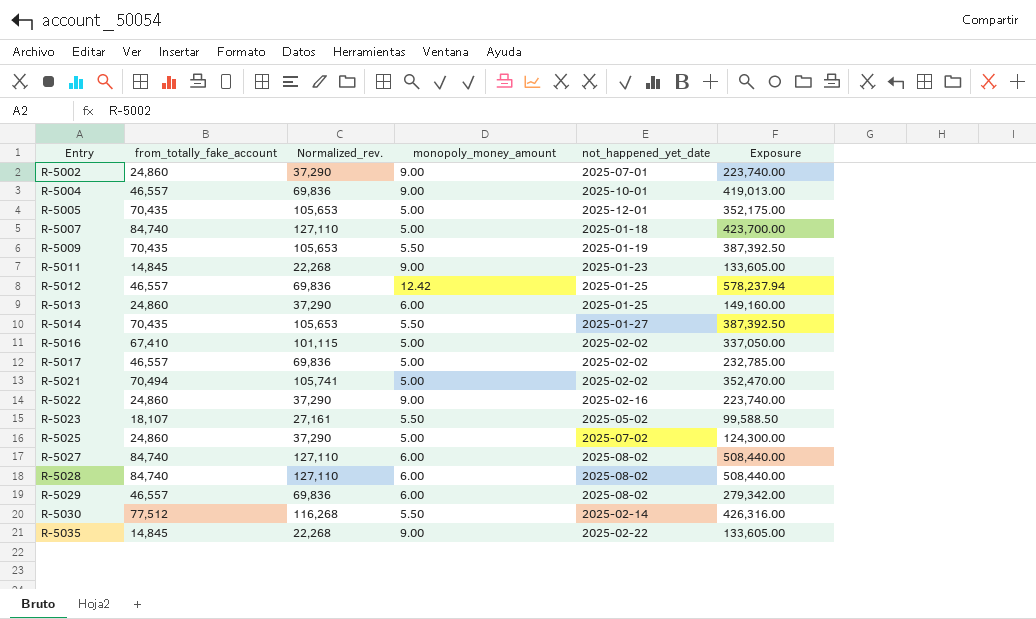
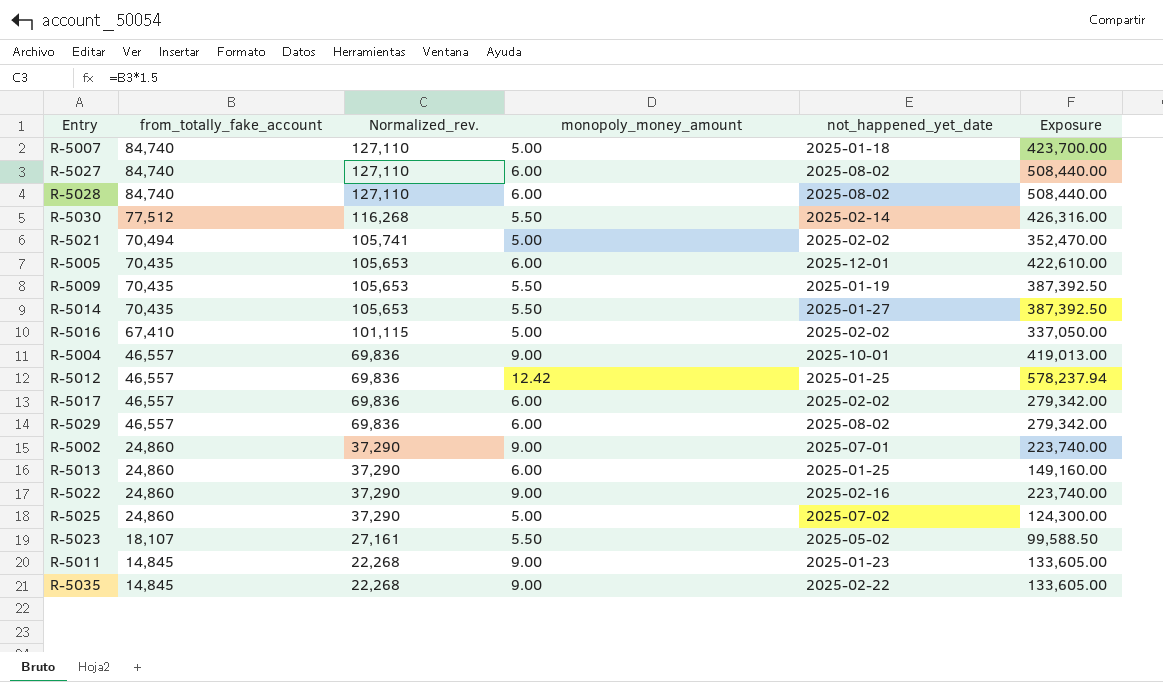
row order: Entry ascending -> from_totally_fake_account descending
R-5005 | monopoly_money_amount: 5.00 -> 6.00
R-5005 | Exposure: 352,175.00 -> 422,610.00
R-5017 | monopoly_money_amount: 5.00 -> 6.00
R-5017 | Exposure: 232,785.00 -> 279,342.00

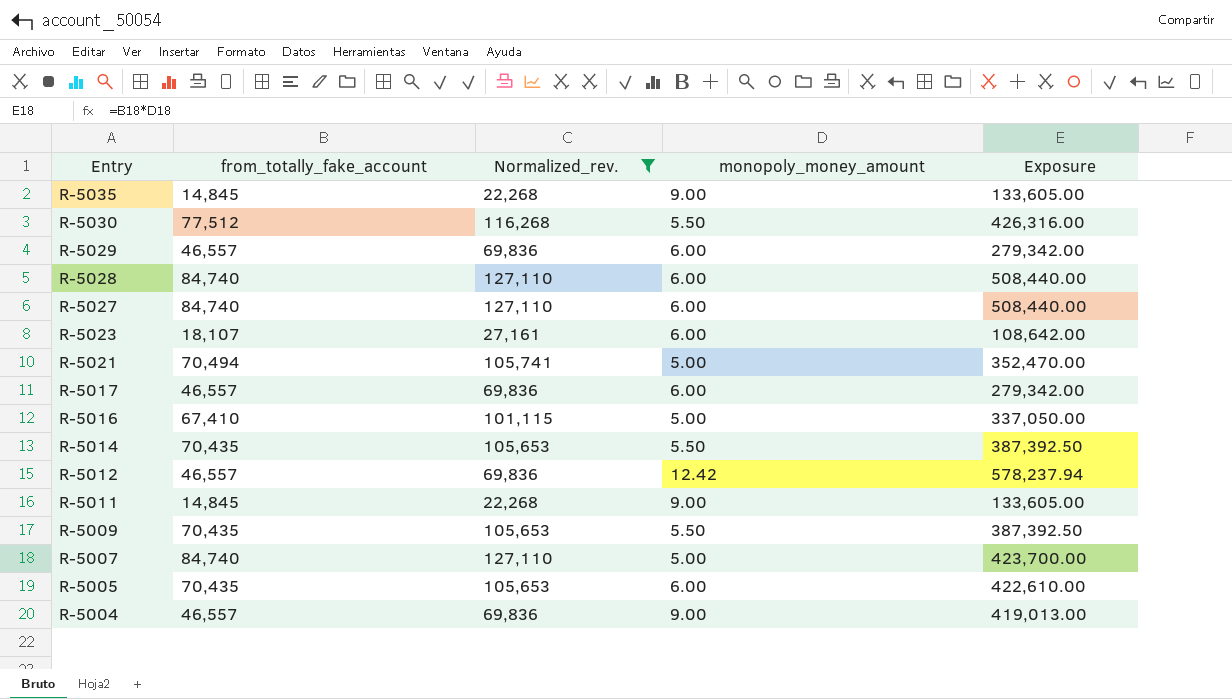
filter: none -> Normalized_rev. != 37,290
row order: from_totally_fake_account descending -> Entry descending
column not_happened_yet_date | position: 5 -> none
R-5023 | monopoly_money_amount: 5.50 -> 6.00
R-5023 | Exposure: 99,588.50 -> 108,642.00

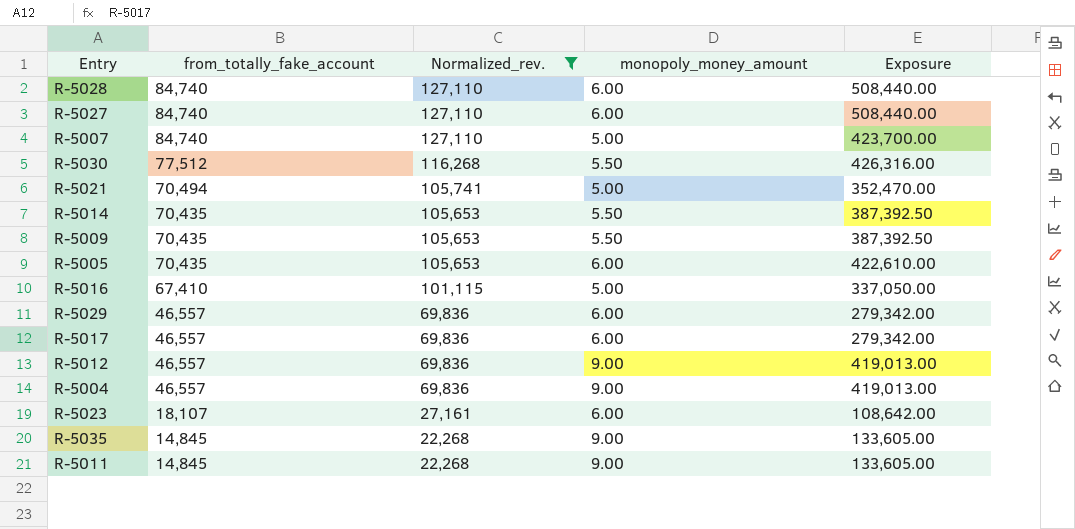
row order: Entry descending -> from_totally_fake_account descending
R-5012 | monopoly_money_amount: 12.42 -> 9.00
R-5012 | Exposure: 578,237.94 -> 419,013.00

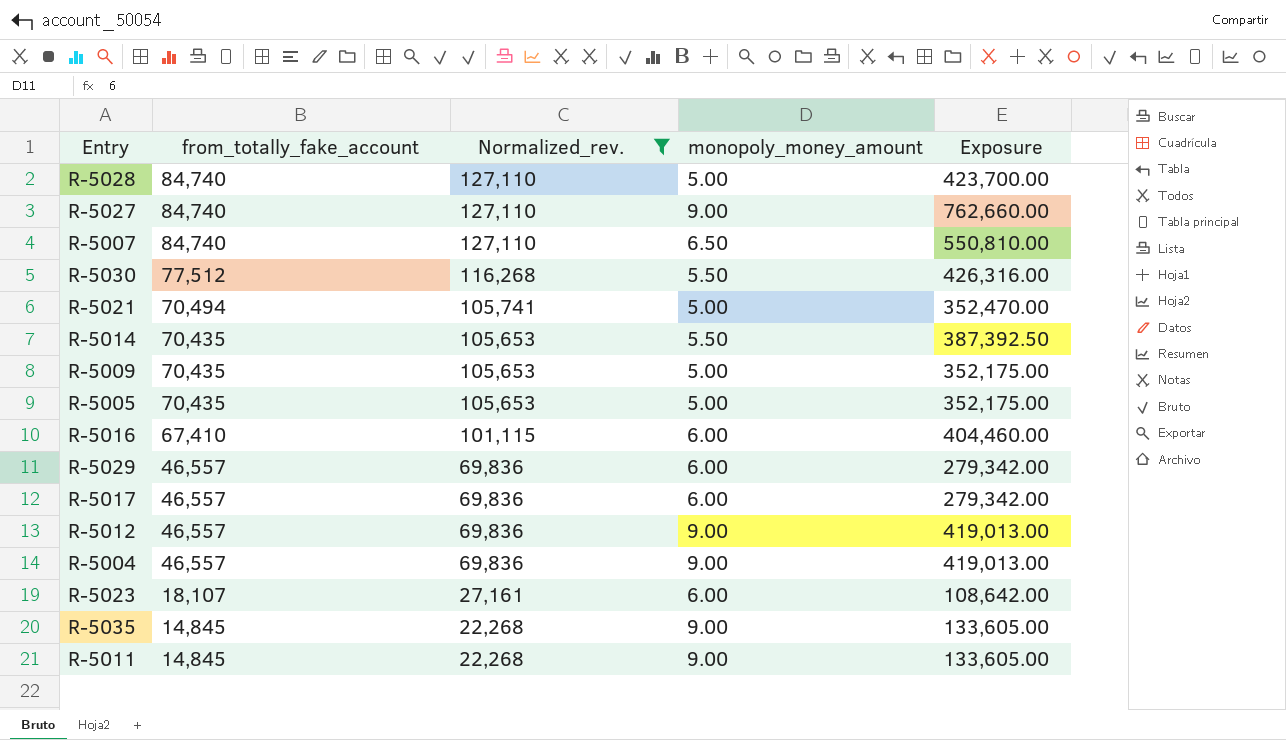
R-5028 | monopoly_money_amount: 6.00 -> 5.00
R-5028 | Exposure: 508,440.00 -> 423,700.00
R-5027 | monopoly_money_amount: 6.00 -> 9.00
R-5027 | Exposure: 508,440.00 -> 762,660.00
R-5007 | monopoly_money_amount: 5.00 -> 6.50
R-5007 | Exposure: 423,700.00 -> 550,810.00
R-5009 | monopoly_money_amount: 5.50 -> 5.00
R-5009 | Exposure: 387,392.50 -> 352,175.00
R-5005 | monopoly_money_amount: 6.00 -> 5.00
R-5005 | Exposure: 422,610.00 -> 352,175.00
R-5016 | monopoly_money_amount: 5.00 -> 6.00
R-5016 | Exposure: 337,050.00 -> 404,460.00

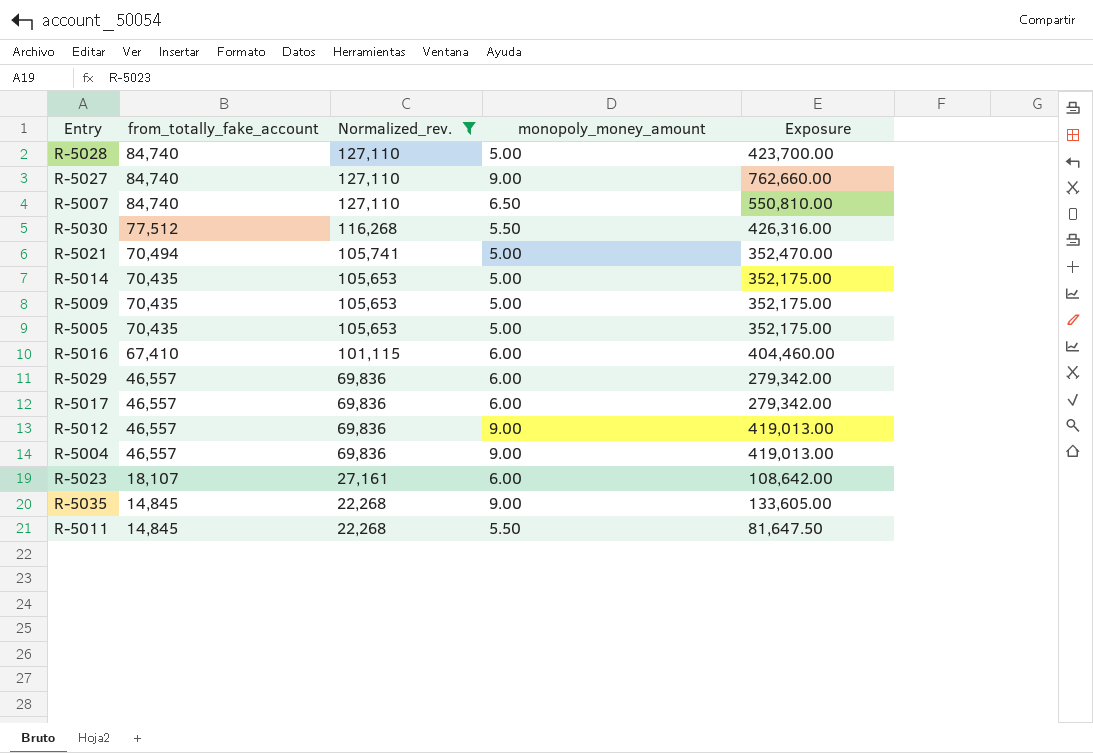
R-5014 | monopoly_money_amount: 5.50 -> 5.00
R-5014 | Exposure: 387,392.50 -> 352,175.00
R-5011 | monopoly_money_amount: 9.00 -> 5.50
R-5011 | Exposure: 133,605.00 -> 81,647.50

